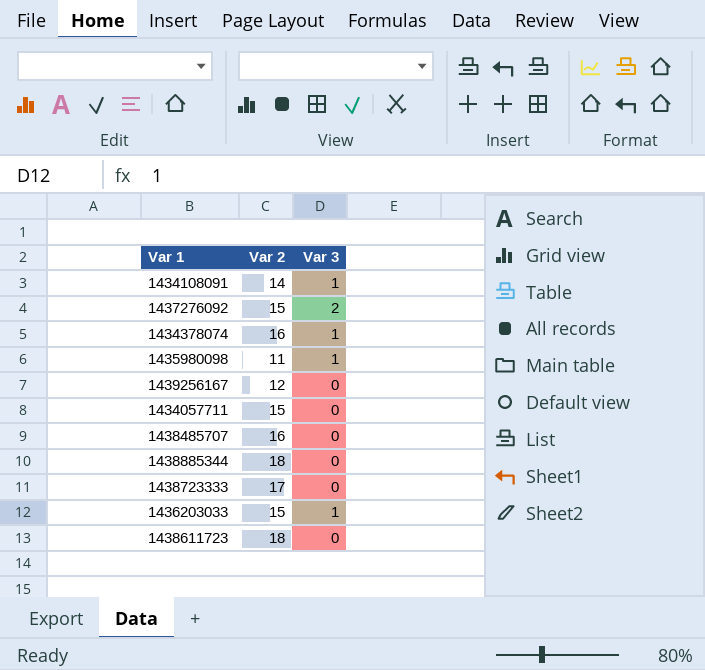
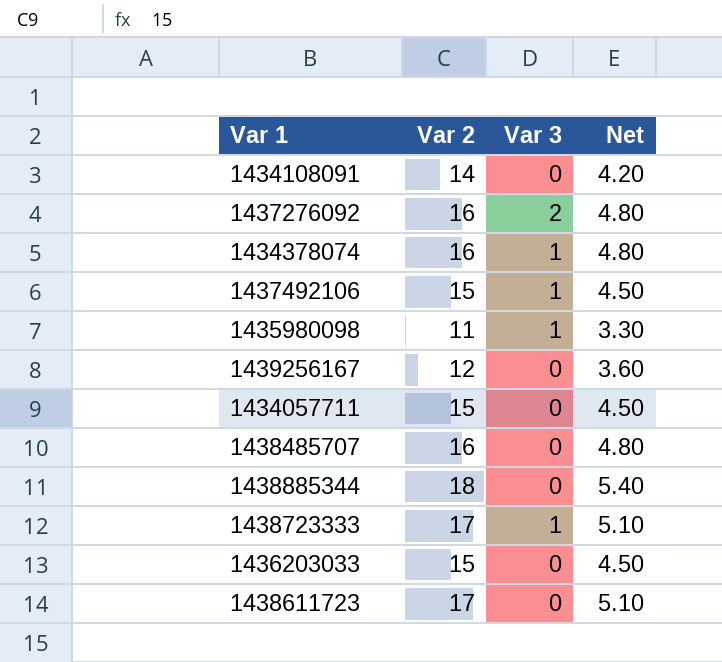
column Net | formula: none -> [Var 2] * 0.3
1434108091 | Var 3: 1 -> 0
1437276092 | Var 2: 15 -> 16
row 1437492106: none -> 15 | 1 | 4.50
1438723333 | Var 3: 0 -> 1
1436203033 | Var 3: 1 -> 0
1438611723 | Var 2: 18 -> 17

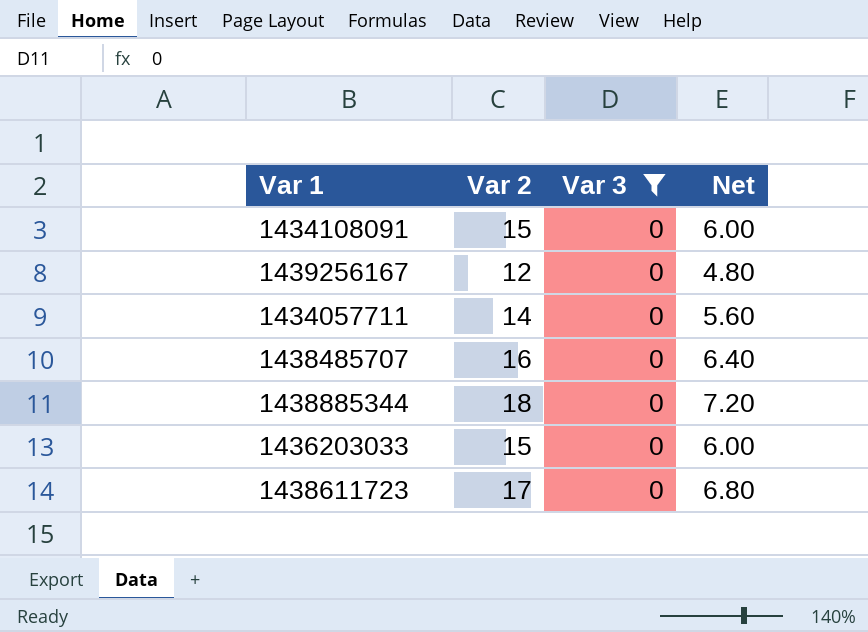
filter: none -> Var 3 = 0
column Net | formula: [Var 2] * 0.3 -> [Var 2] * 0.4
1434108091 | Var 2: 14 -> 15
1434057711 | Var 2: 15 -> 14

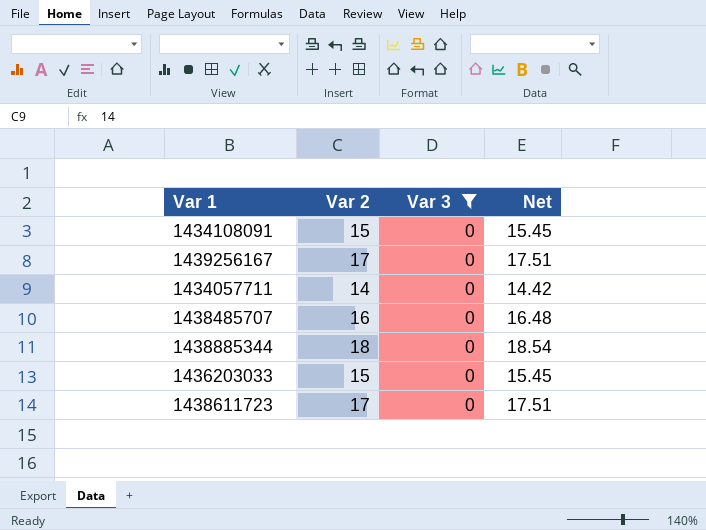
column Net | formula: [Var 2] * 0.4 -> [Var 2] * 1.03
1439256167 | Var 2: 12 -> 17

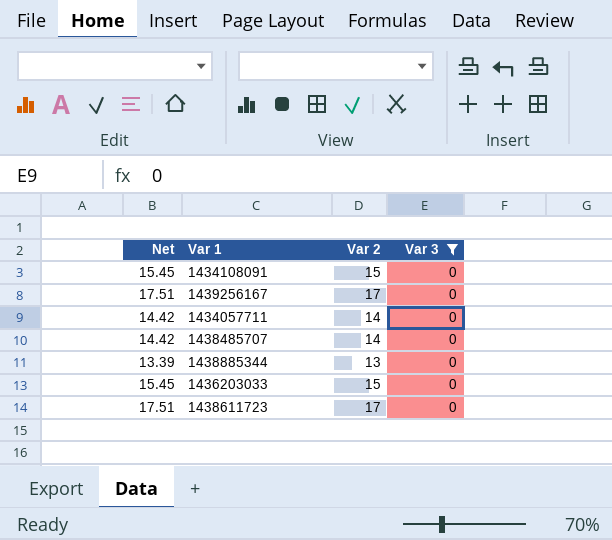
column Net | position: 4 -> 1
1438485707 | Net: 16.48 -> 14.42
1438485707 | Var 2: 16 -> 14
1438885344 | Net: 18.54 -> 13.39
1438885344 | Var 2: 18 -> 13

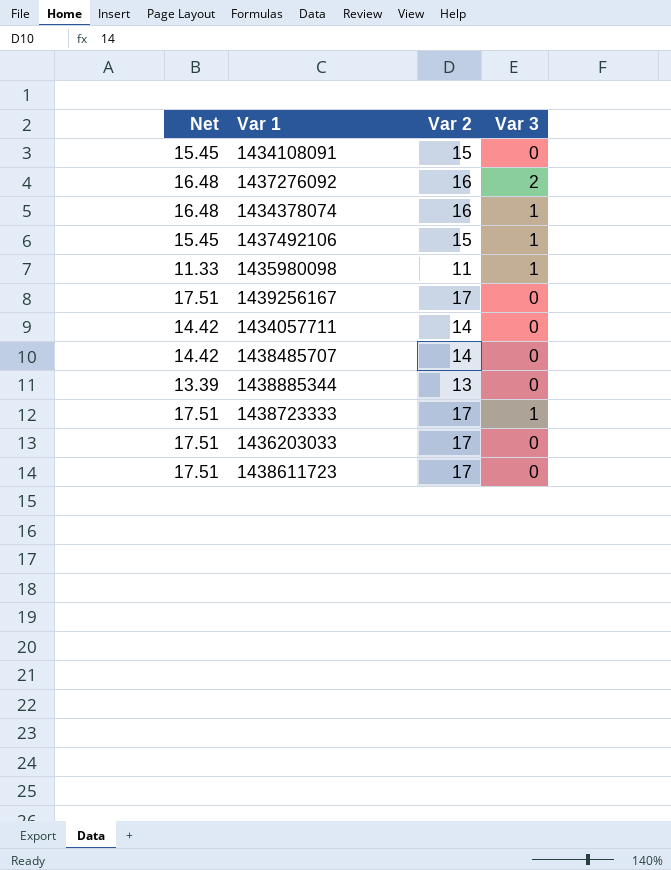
filter: Var 3 = 0 -> none
1436203033 | Net: 15.45 -> 17.51
1436203033 | Var 2: 15 -> 17

